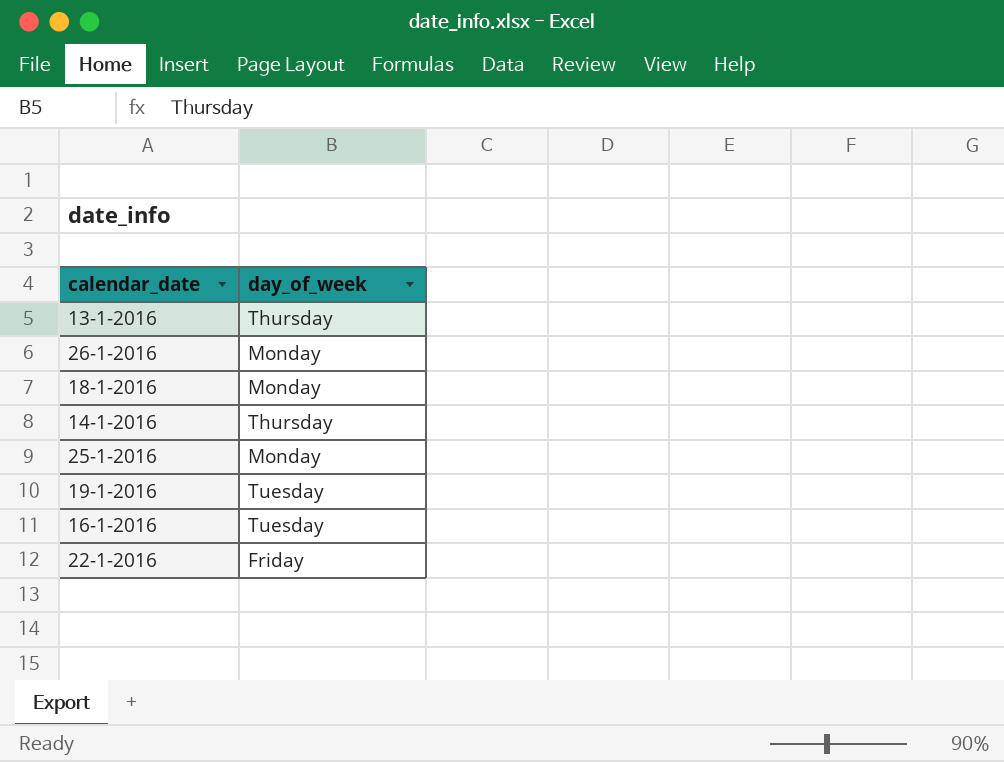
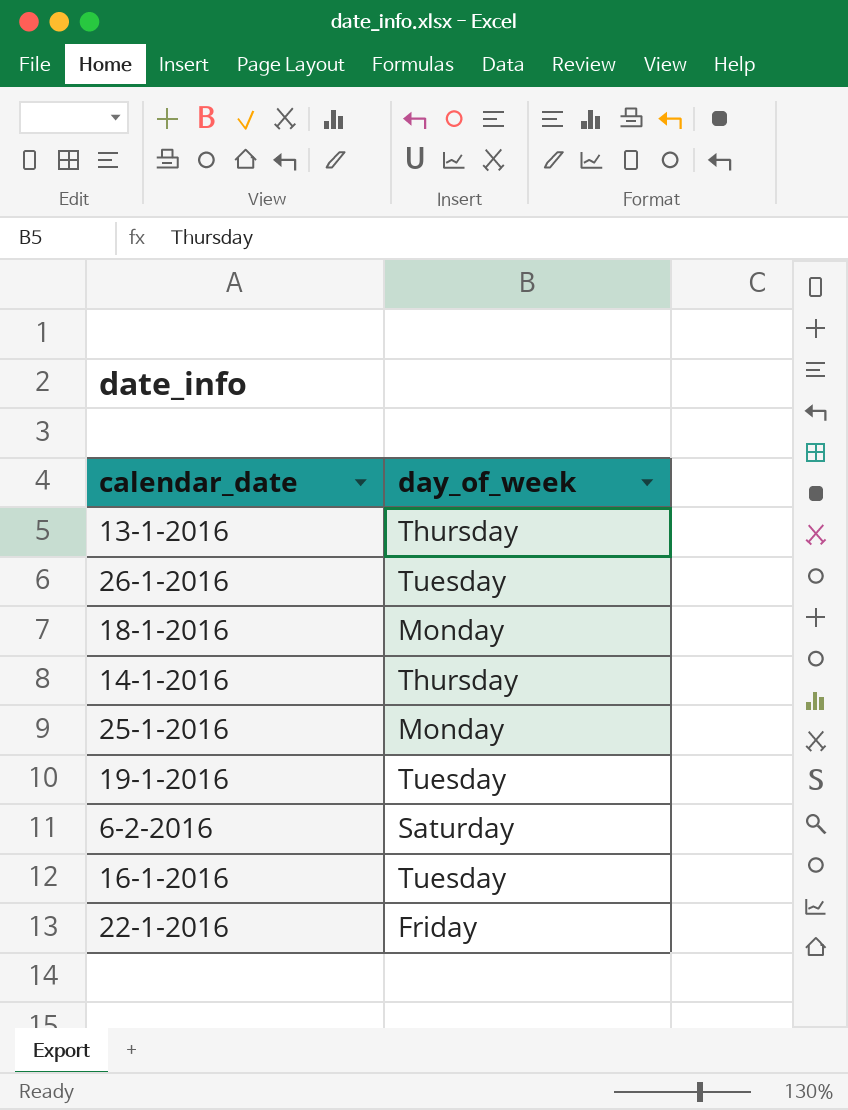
26-1-2016 | day_of_week: Monday -> Tuesday
row 6-2-2016: none -> Saturday

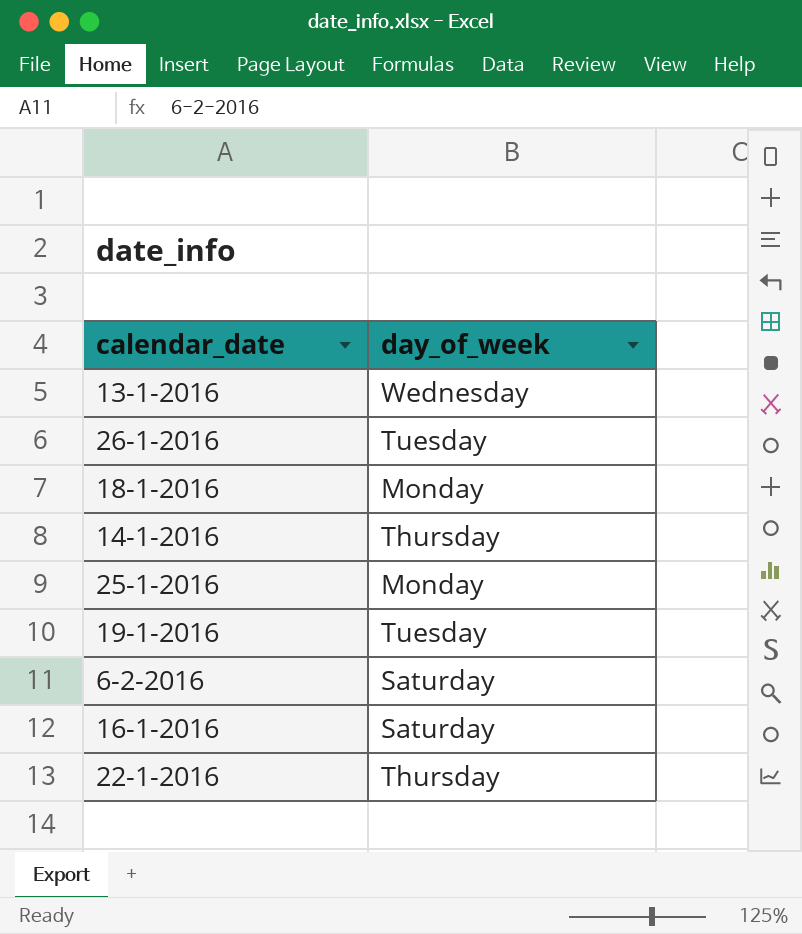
13-1-2016 | day_of_week: Thursday -> Wednesday
16-1-2016 | day_of_week: Tuesday -> Saturday
22-1-2016 | day_of_week: Friday -> Thursday

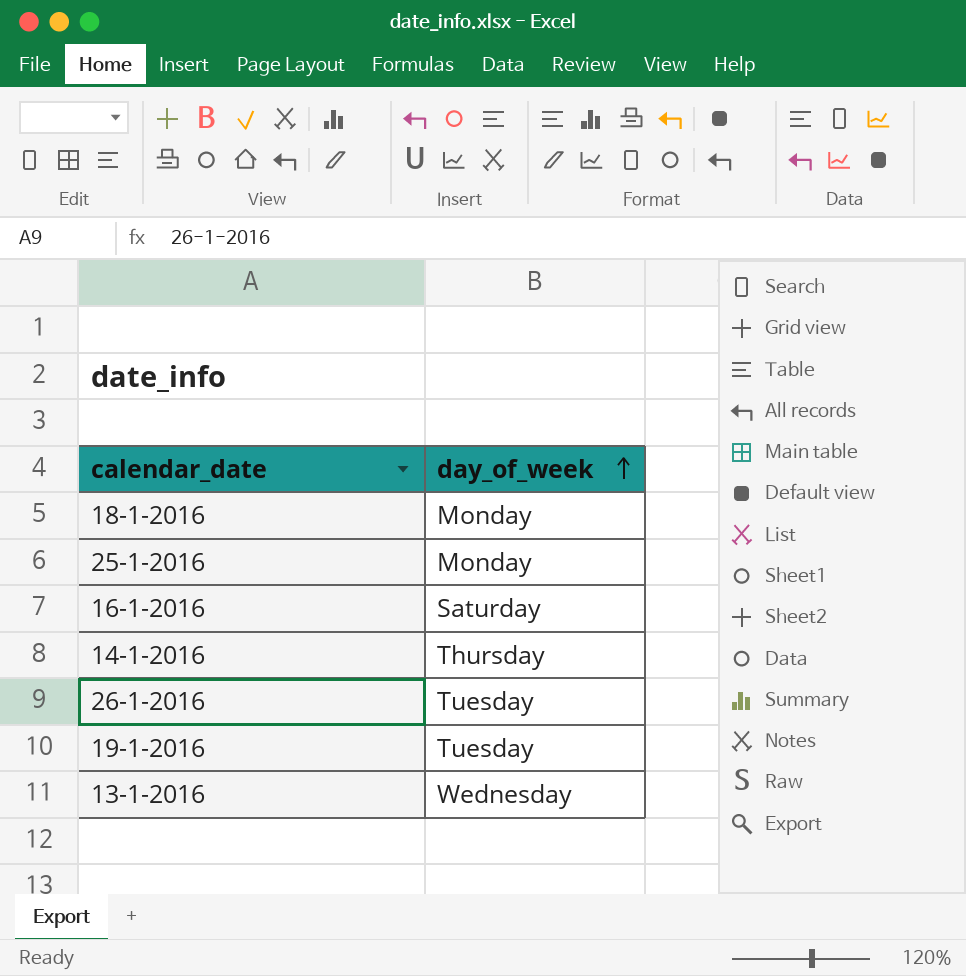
row order: none -> day_of_week ascending
row 6-2-2016: Saturday -> none
row 22-1-2016: Thursday -> none

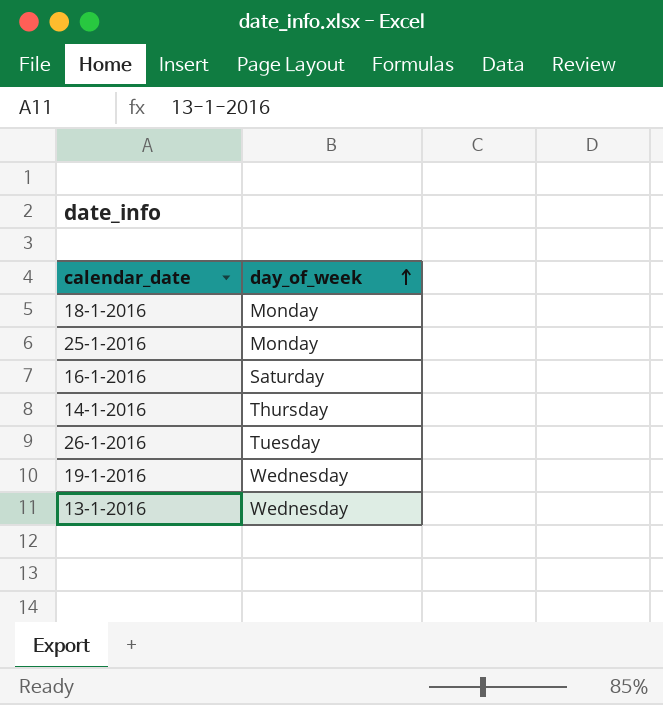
19-1-2016 | day_of_week: Tuesday -> Wednesday

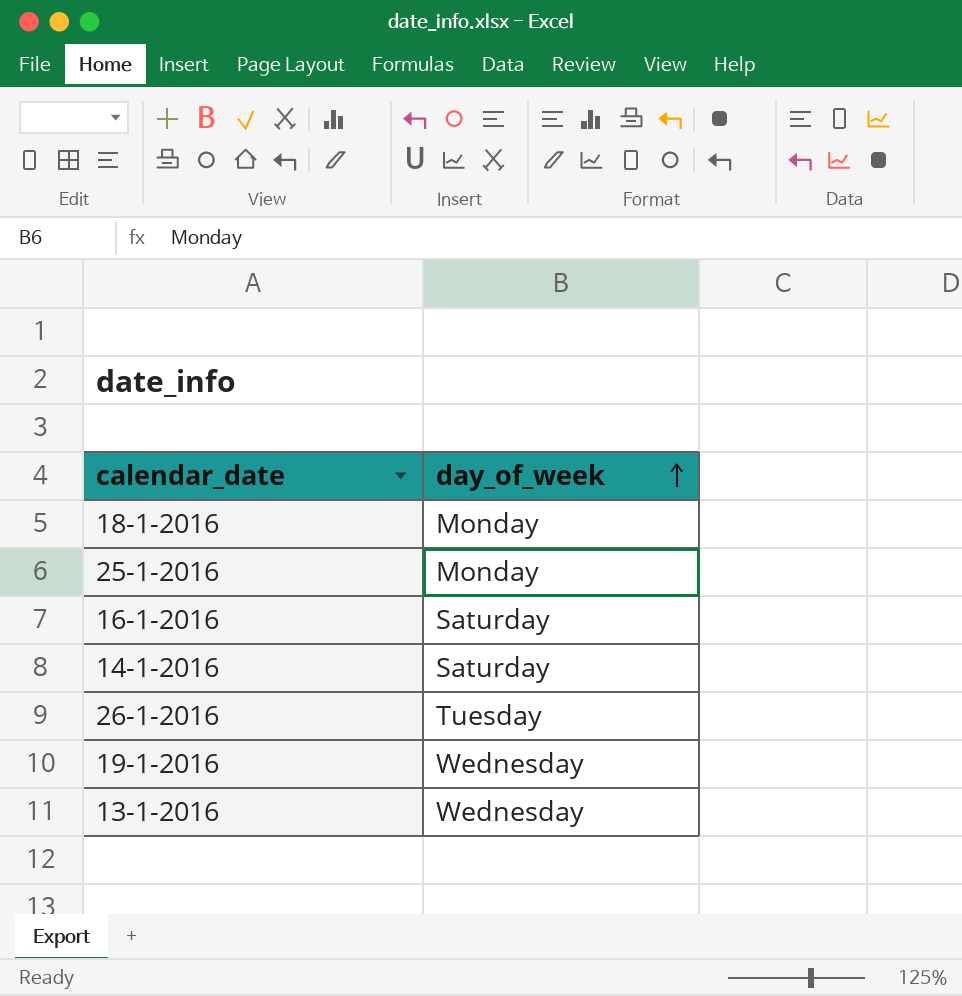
14-1-2016 | day_of_week: Thursday -> Saturday

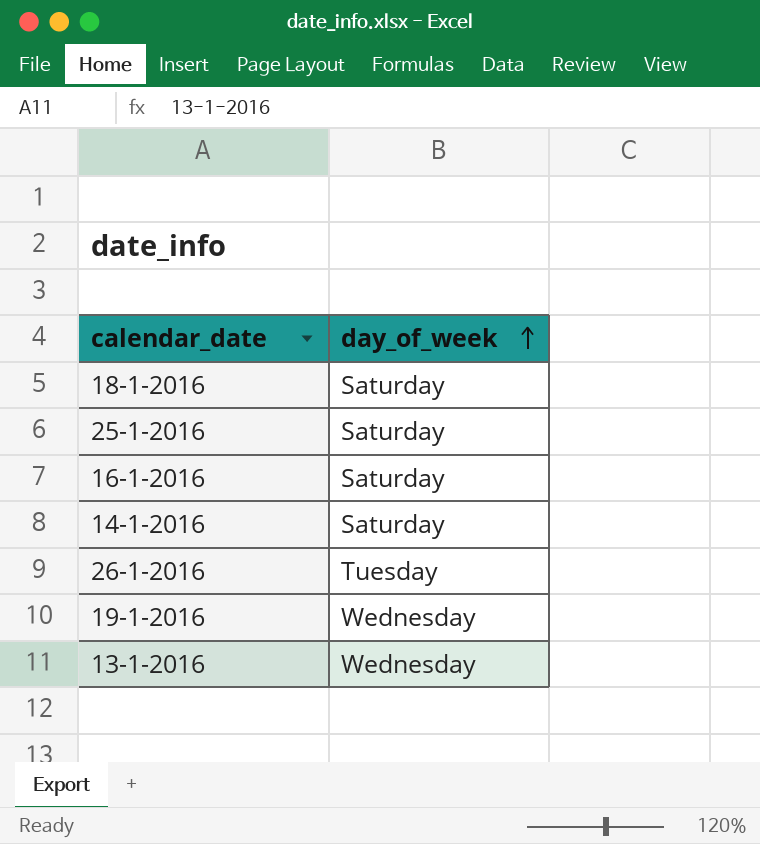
18-1-2016 | day_of_week: Monday -> Saturday
25-1-2016 | day_of_week: Monday -> Saturday

